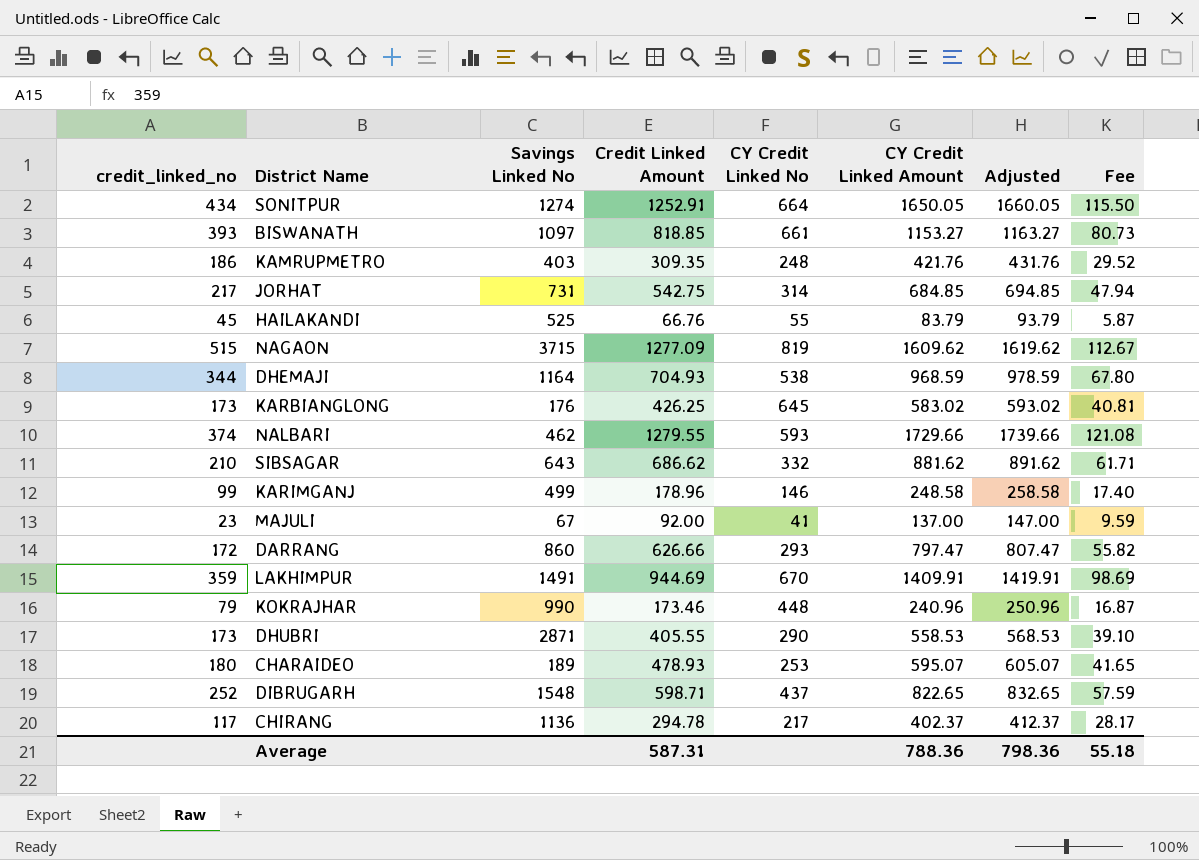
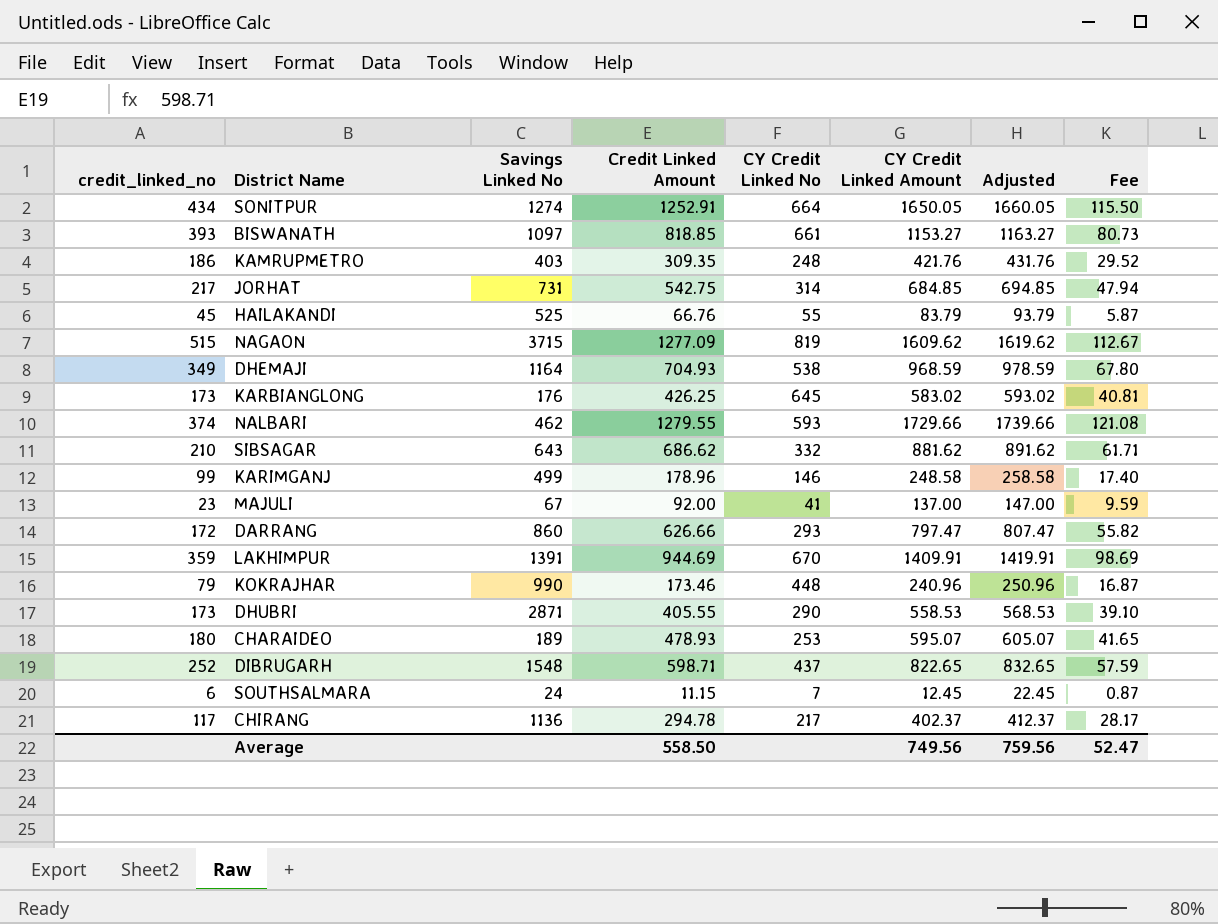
DHEMAJI | credit_linked_no: 344 -> 349
LAKHIMPUR | Savings Linked No: 1491 -> 1391
row SOUTHSALMARA: none -> 6 | 24 | 11.15 | 7 | 12.45 | 22.45 | 0.87
Average | Credit Linked Amount: 587.31 -> 558.50
Average | CY Credit Linked Amount: 788.36 -> 749.56
Average | Adjusted: 798.36 -> 759.56
Average | Fee: 55.18 -> 52.47

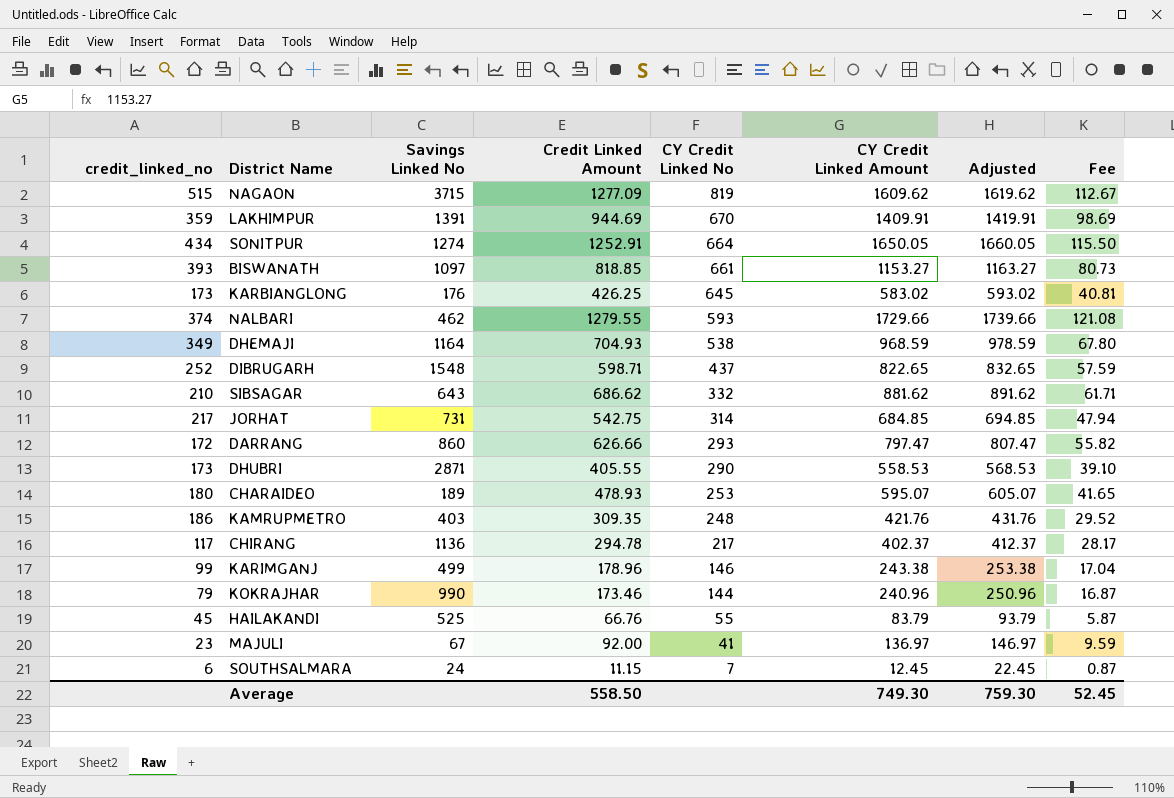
row order: none -> CY Credit Linked No descending
KARIMGANJ | CY Credit Linked Amount: 248.58 -> 243.38
KARIMGANJ | Adjusted: 258.58 -> 253.38
KARIMGANJ | Fee: 17.40 -> 17.04
KOKRAJHAR | CY Credit Linked No: 448 -> 144
MAJULI | CY Credit Linked Amount: 137.00 -> 136.97
MAJULI | Adjusted: 147.00 -> 146.97
Average | CY Credit Linked Amount: 749.56 -> 749.30
Average | Adjusted: 759.56 -> 759.30
Average | Fee: 52.47 -> 52.45

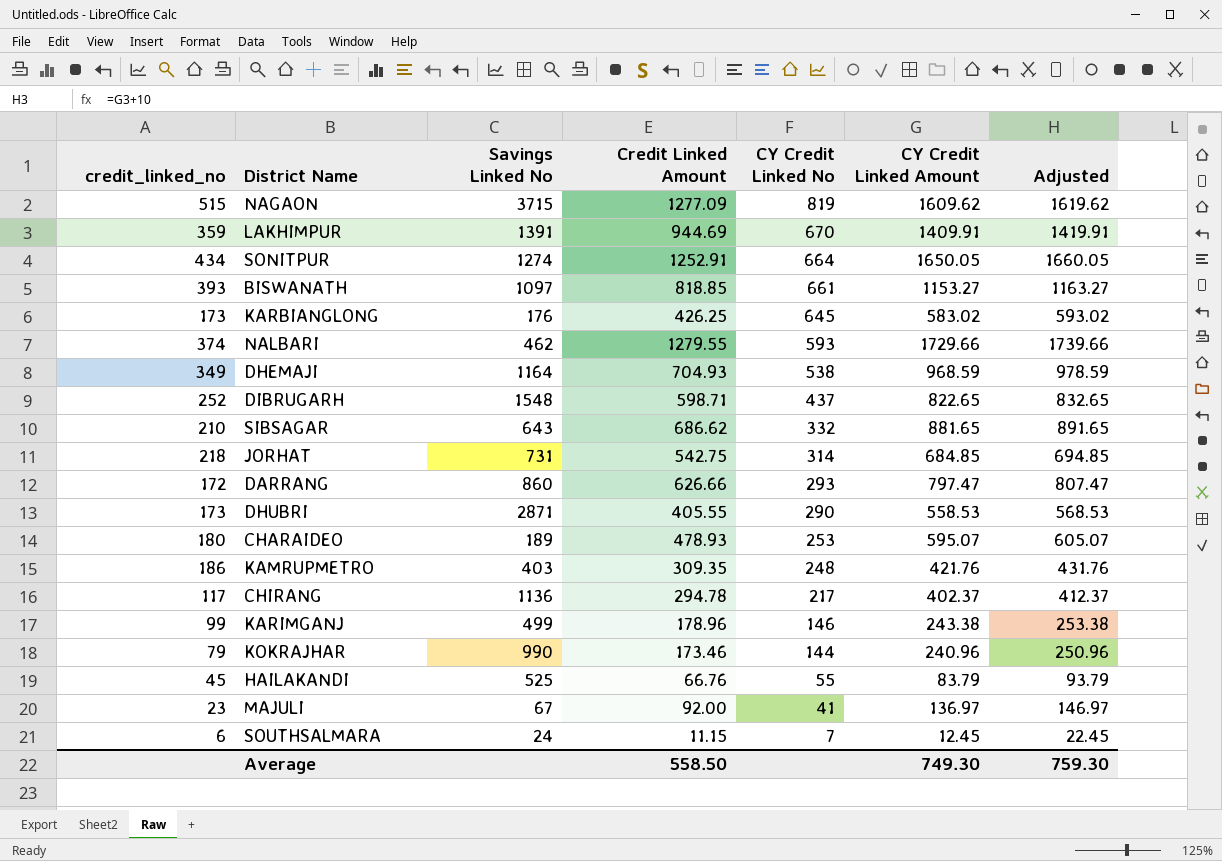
column Fee | formula: [CY Credit Linked Amount] * 0.07 -> none
SIBSAGAR | CY Credit Linked Amount: 881.62 -> 881.65
SIBSAGAR | Adjusted: 891.62 -> 891.65
JORHAT | credit_linked_no: 217 -> 218

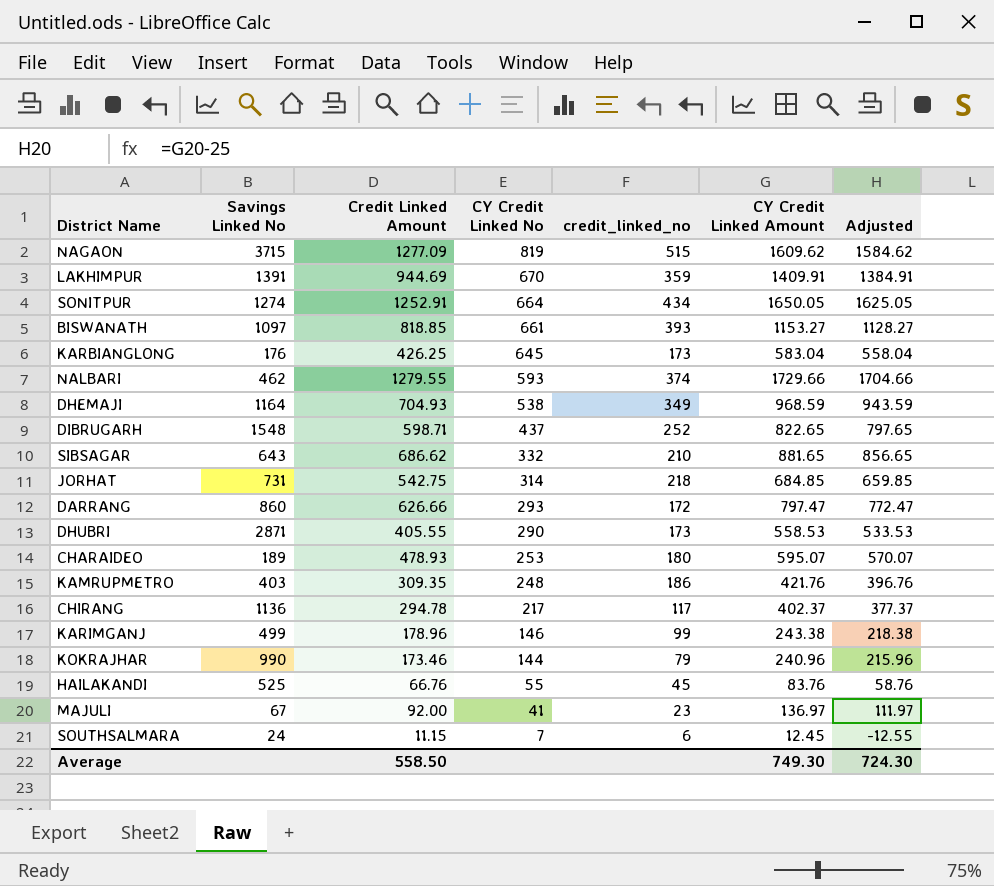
column credit_linked_no | position: 1 -> 5
column Adjusted | formula: [CY Credit Linked Amount] + 10 -> [CY Credit Linked Amount] - 25
KARBIANGLONG | CY Credit Linked Amount: 583.02 -> 583.04
HAILAKANDI | CY Credit Linked Amount: 83.79 -> 83.76
Average | Adjusted: 759.30 -> 724.30

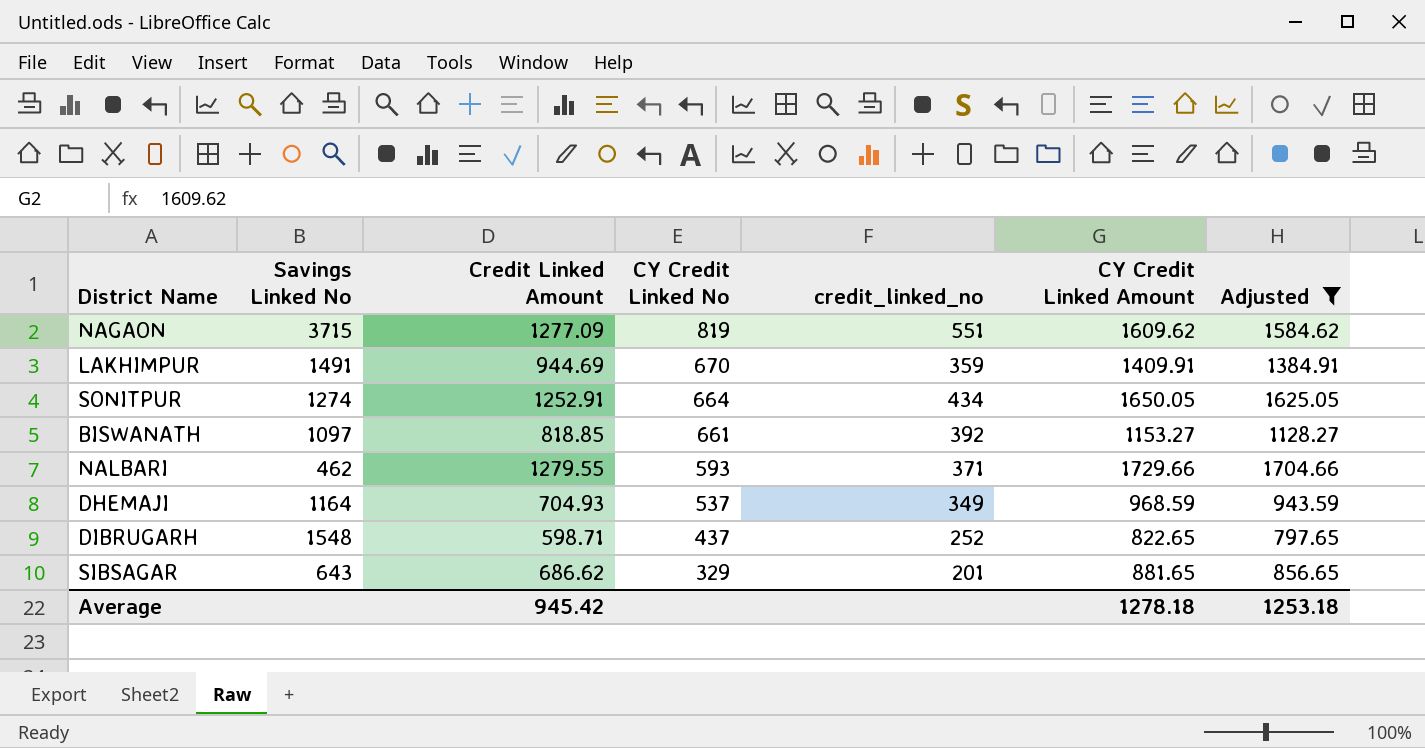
filter: none -> Adjusted >= 797.65
NAGAON | credit_linked_no: 515 -> 551
LAKHIMPUR | Savings Linked No: 1391 -> 1491
BISWANATH | credit_linked_no: 393 -> 392
NALBARI | credit_linked_no: 374 -> 371
DHEMAJI | CY Credit Linked No: 538 -> 537
SIBSAGAR | CY Credit Linked No: 332 -> 329
SIBSAGAR | credit_linked_no: 210 -> 201
Average | Credit Linked Amount: 558.50 -> 945.42
Average | CY Credit Linked Amount: 749.30 -> 1278.18
Average | Adjusted: 724.30 -> 1253.18

